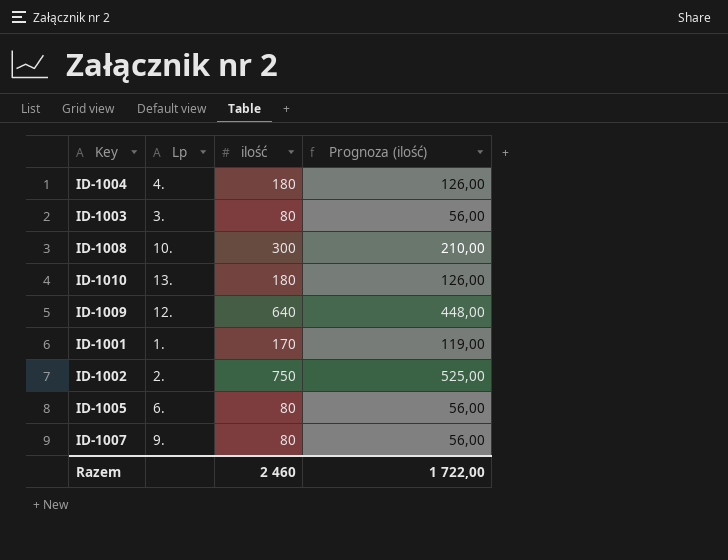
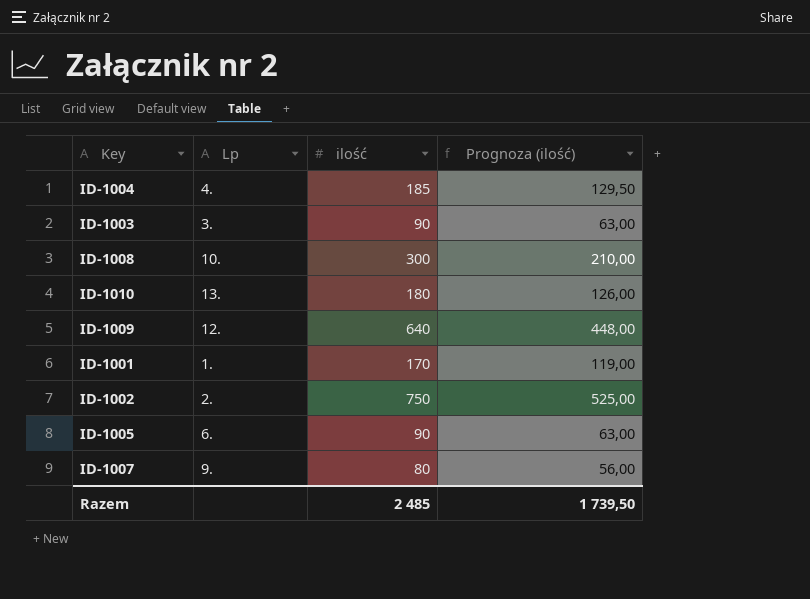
ID-1004 | ilość: 180 -> 185
ID-1004 | Prognoza (ilość): 126,00 -> 129,50
ID-1003 | ilość: 80 -> 90
ID-1003 | Prognoza (ilość): 56,00 -> 63,00
ID-1005 | ilość: 80 -> 90
ID-1005 | Prognoza (ilość): 56,00 -> 63,00
Razem | ilość: 2 460 -> 2 485
Razem | Prognoza (ilość): 1 722,00 -> 1 739,50

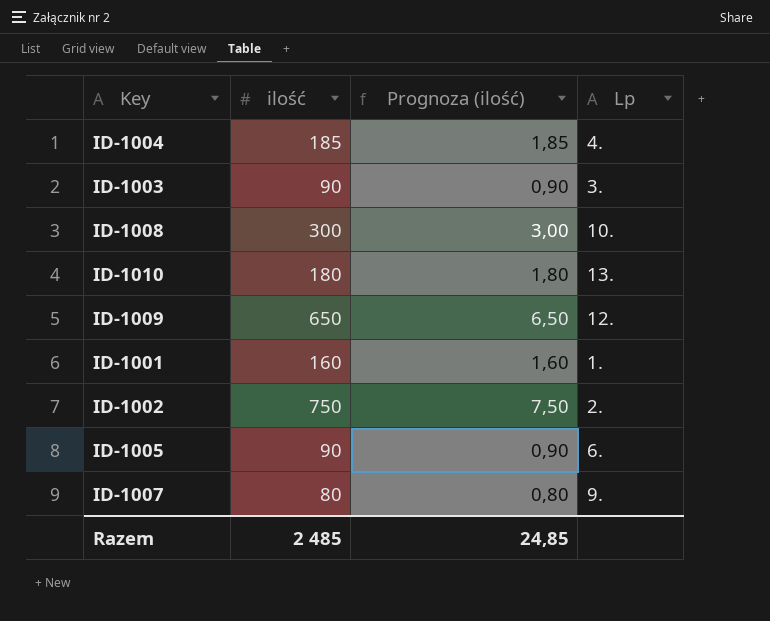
column Prognoza (ilość) | formula: [ilość] * 0,7 -> [ilość] * 0,01
column Lp | position: 2 -> 4
ID-1009 | ilość: 640 -> 650
ID-1001 | ilość: 170 -> 160
Razem | Prognoza (ilość): 1 739,50 -> 24,85

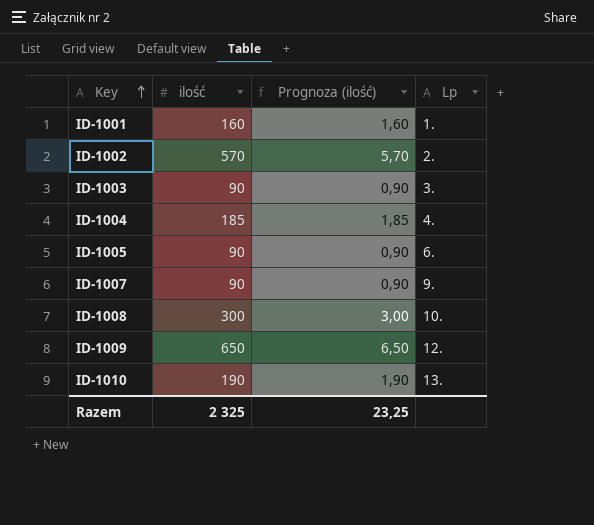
row order: none -> Key ascending
ID-1002 | ilość: 750 -> 570
ID-1002 | Prognoza (ilość): 7,50 -> 5,70
ID-1007 | ilość: 80 -> 90
ID-1007 | Prognoza (ilość): 0,80 -> 0,90
ID-1010 | ilość: 180 -> 190
ID-1010 | Prognoza (ilość): 1,80 -> 1,90
Razem | ilość: 2 485 -> 2 325
Razem | Prognoza (ilość): 24,85 -> 23,25

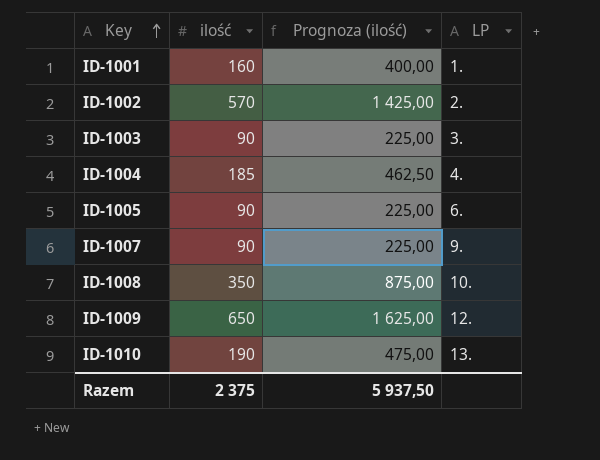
column Prognoza (ilość) | formula: [ilość] * 0,01 -> [ilość] * 2,5
column name: Lp -> LP
ID-1008 | ilość: 300 -> 350
Razem | ilość: 2 325 -> 2 375
Razem | Prognoza (ilość): 23,25 -> 5 937,50

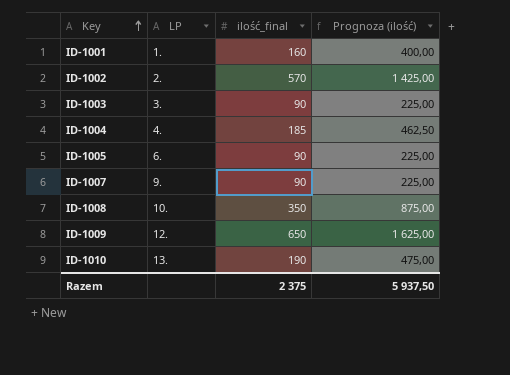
column LP | position: 4 -> 2
column name: ilość -> ilość_final

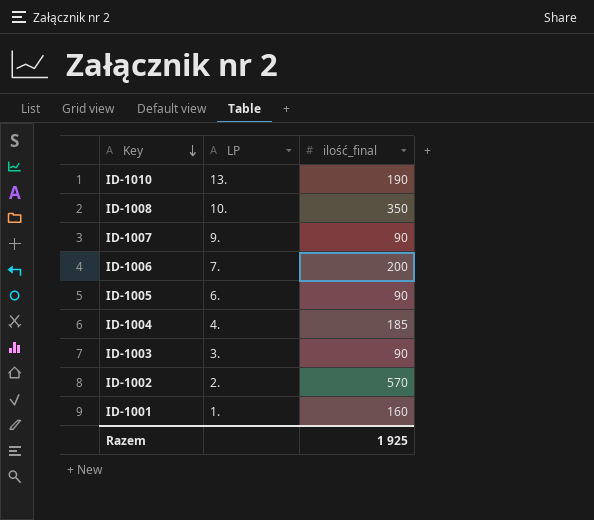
row order: Key ascending -> Key descending
column Prognoza (ilość) | formula: [ilość_final] * 2,5 -> none
row ID-1009: 12. | 650 | 1 625,00 -> none
row ID-1006: none -> 7. | 200
Razem | ilość_final: 2 375 -> 1 925

